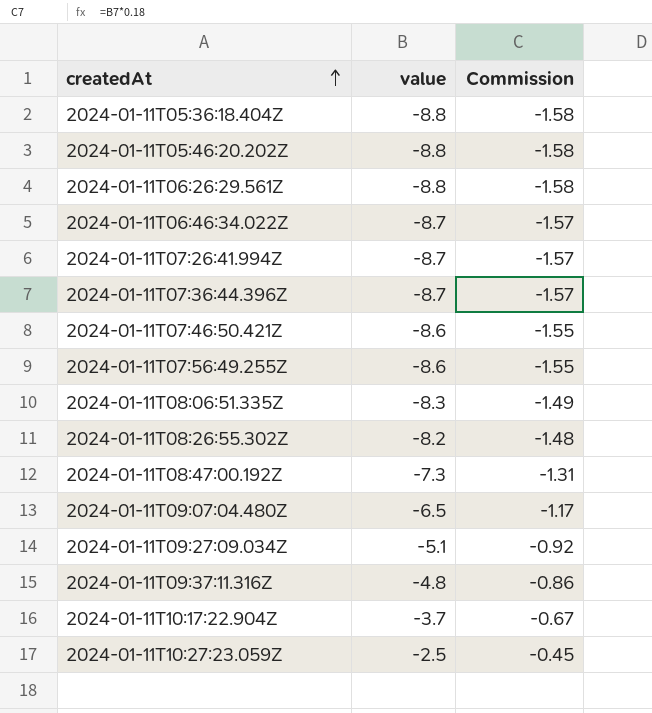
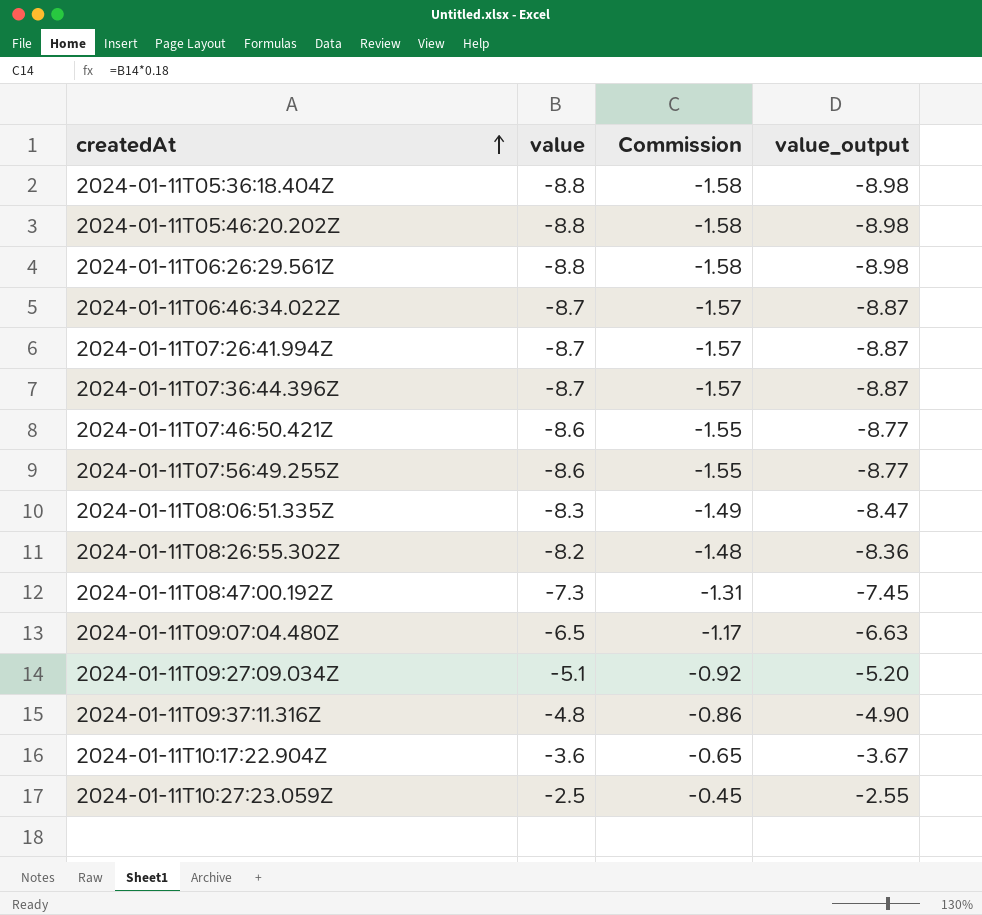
column value_output | formula: none -> [value] * 1.02
2024-01-11T10:17:22.904Z | value: -3.7 -> -3.6
2024-01-11T10:17:22.904Z | Commission: -0.67 -> -0.65

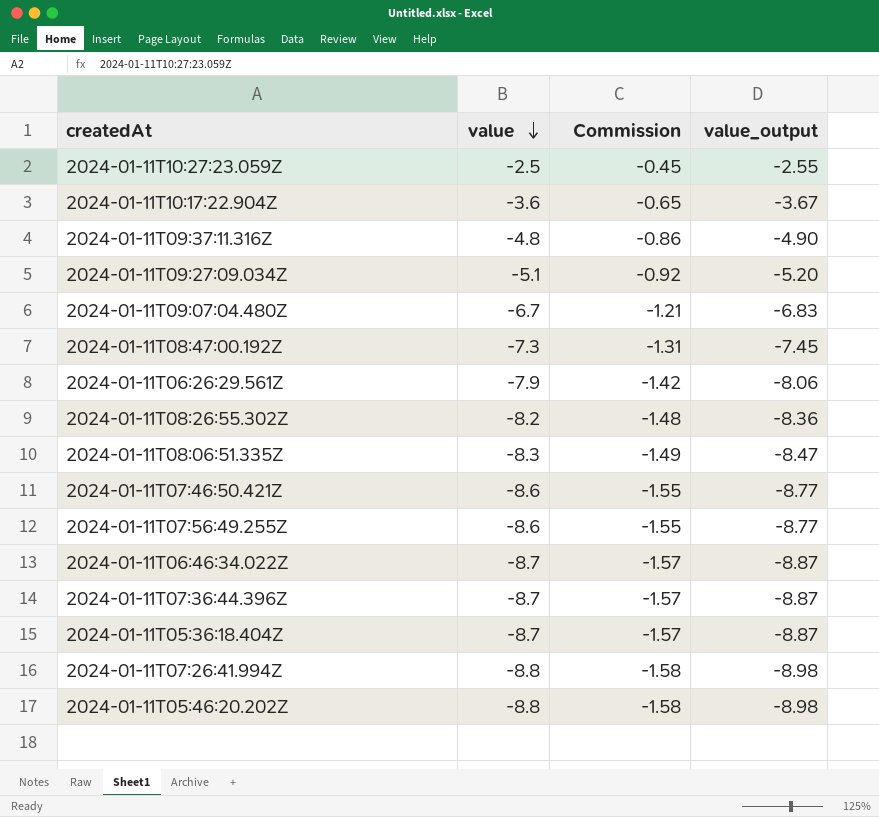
row order: createdAt ascending -> value descending
2024-01-11T09:07:04.480Z | value: -6.5 -> -6.7
2024-01-11T09:07:04.480Z | Commission: -1.17 -> -1.21
2024-01-11T09:07:04.480Z | value_output: -6.63 -> -6.83
2024-01-11T06:26:29.561Z | value: -8.8 -> -7.9
2024-01-11T06:26:29.561Z | Commission: -1.58 -> -1.42
2024-01-11T06:26:29.561Z | value_output: -8.98 -> -8.06
2024-01-11T05:36:18.404Z | value: -8.8 -> -8.7
2024-01-11T05:36:18.404Z | Commission: -1.58 -> -1.57
2024-01-11T05:36:18.404Z | value_output: -8.98 -> -8.87
2024-01-11T07:26:41.994Z | value: -8.7 -> -8.8
2024-01-11T07:26:41.994Z | Commission: -1.57 -> -1.58
2024-01-11T07:26:41.994Z | value_output: -8.87 -> -8.98

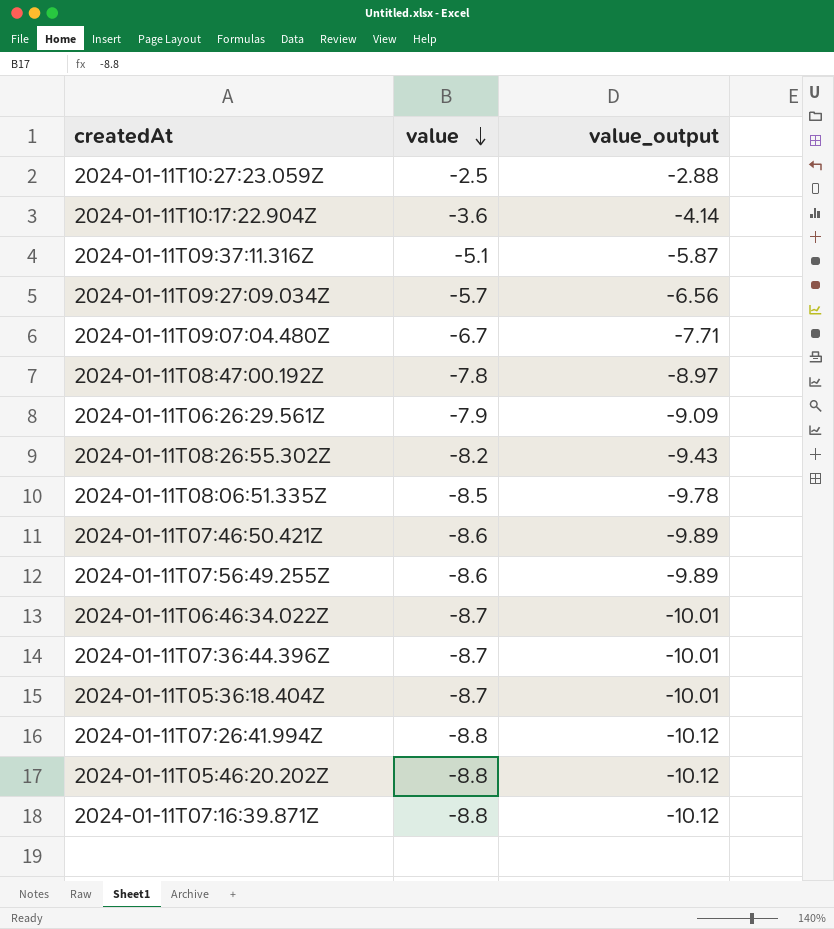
column Commission | formula: [value] * 0.18 -> none
column value_output | formula: [value] * 1.02 -> [value] * 1.15
2024-01-11T09:37:11.316Z | value: -4.8 -> -5.1
2024-01-11T09:27:09.034Z | value: -5.1 -> -5.7
2024-01-11T08:47:00.192Z | value: -7.3 -> -7.8
2024-01-11T08:06:51.335Z | value: -8.3 -> -8.5
row 2024-01-11T07:16:39.871Z: none -> -8.8 | -10.12

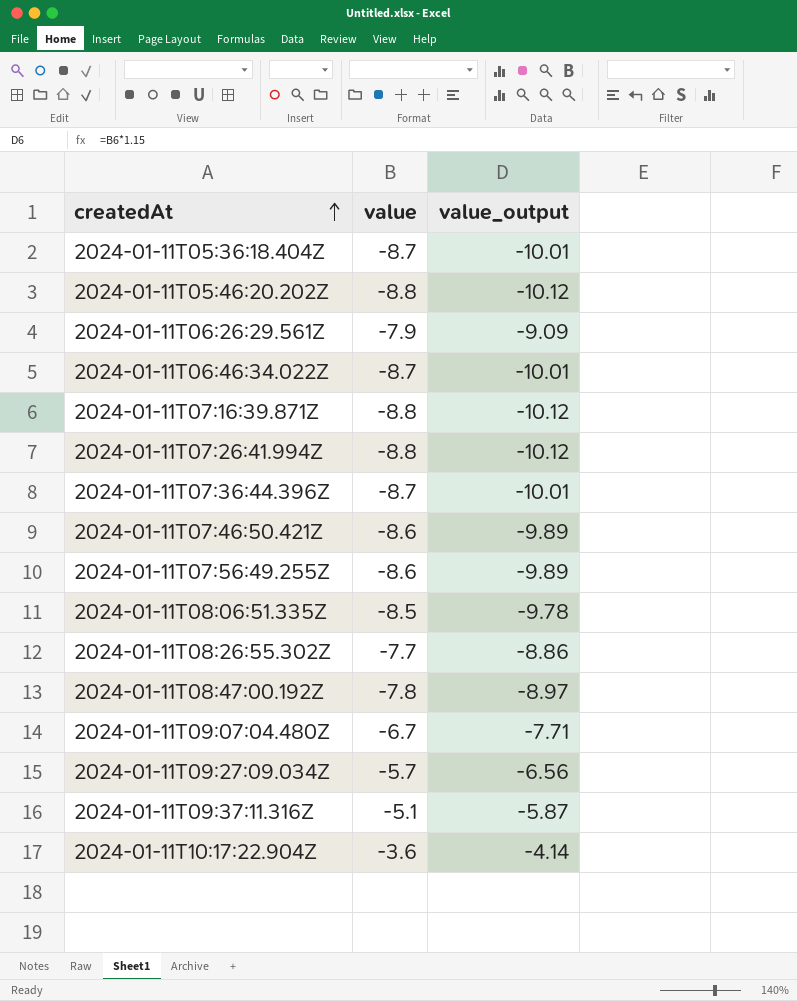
row order: value descending -> createdAt ascending
row 2024-01-11T10:27:23.059Z: -2.5 | -2.88 -> none
2024-01-11T08:26:55.302Z | value: -8.2 -> -7.7
2024-01-11T08:26:55.302Z | value_output: -9.43 -> -8.86

